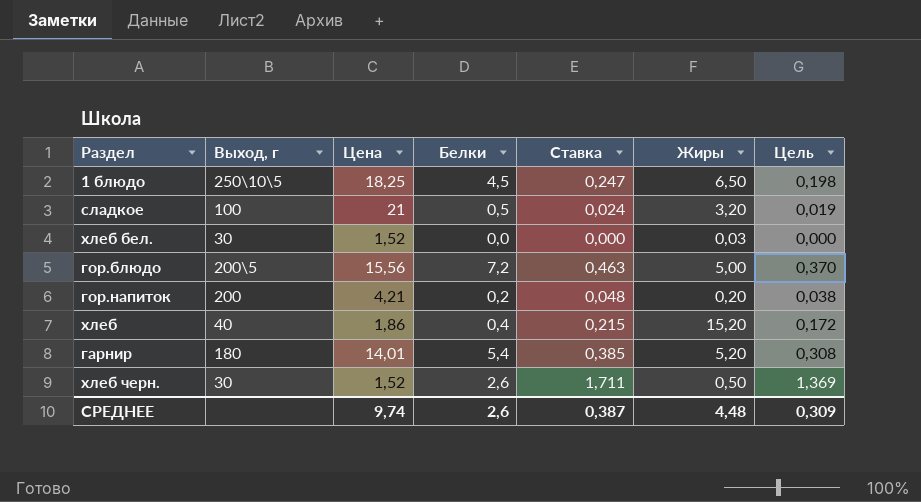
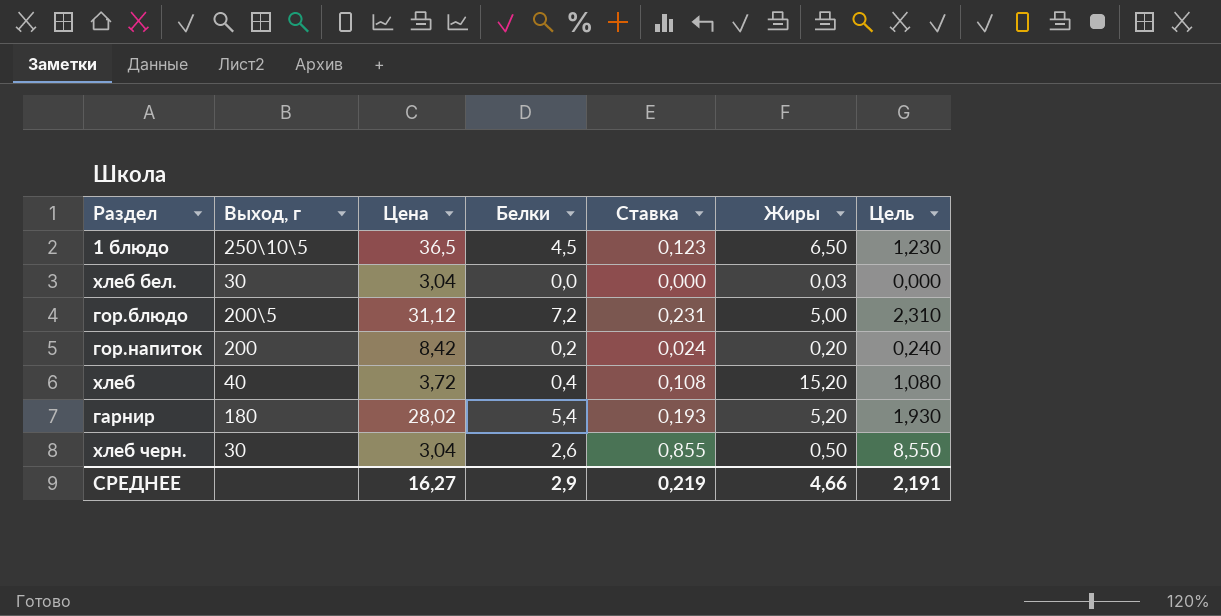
column Цель | formula: [Ставка] * 0,8 -> [Ставка] * 10
row сладкое: 100 | 21 | 0,5 | 0,024 | 3,20 | 0,019 -> none
1 блюдо | Цена: 18,25 -> 36,5
1 блюдо | Ставка: 0,247 -> 0,123
хлеб бел. | Цена: 1,52 -> 3,04
гор.блюдо | Цена: 15,56 -> 31,12
гор.блюдо | Ставка: 0,463 -> 0,231
гор.напиток | Цена: 4,21 -> 8,42
гор.напиток | Ставка: 0,048 -> 0,024
хлеб | Цена: 1,86 -> 3,72
хлеб | Ставка: 0,215 -> 0,108
гарнир | Цена: 14,01 -> 28,02
гарнир | Ставка: 0,385 -> 0,193
хлеб черн. | Цена: 1,52 -> 3,04
хлеб черн. | Ставка: 1,711 -> 0,855
СРЕДНЕЕ | Цена: 9,74 -> 16,27
СРЕДНЕЕ | Белки: 2,6 -> 2,9
СРЕДНЕЕ | Ставка: 0,387 -> 0,219
СРЕДНЕЕ | Жиры: 4,48 -> 4,66
СРЕДНЕЕ | Цель: 0,309 -> 2,191

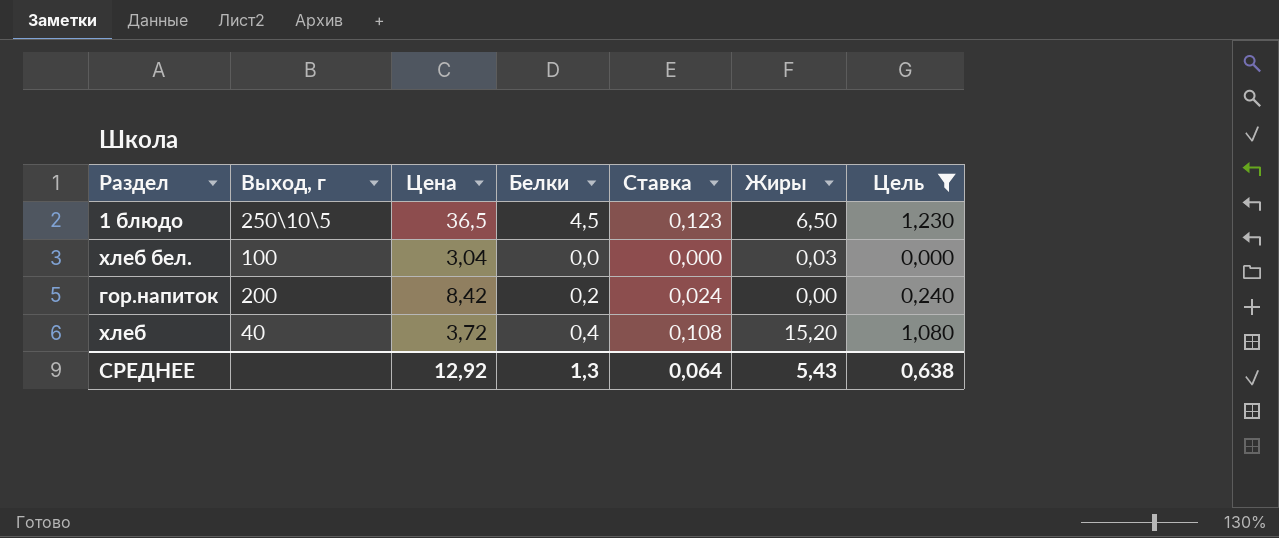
filter: none -> Цель <= 1,230
хлеб бел. | Выход, г: 30 -> 100
гор.напиток | Жиры: 0,20 -> 0,00
СРЕДНЕЕ | Цена: 16,27 -> 12,92
СРЕДНЕЕ | Белки: 2,9 -> 1,3
СРЕДНЕЕ | Ставка: 0,219 -> 0,064
СРЕДНЕЕ | Жиры: 4,66 -> 5,43
СРЕДНЕЕ | Цель: 2,191 -> 0,638

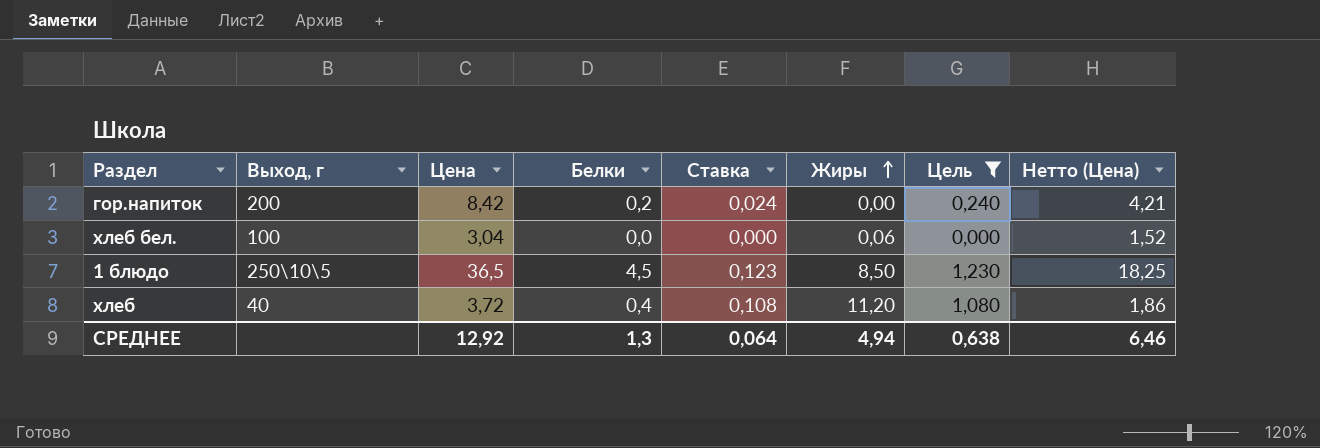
row order: none -> Жиры ascending
column Нетто (Цена) | formula: none -> [Цена] * 0,5
хлеб бел. | Жиры: 0,03 -> 0,06
1 блюдо | Жиры: 6,50 -> 8,50
хлеб | Жиры: 15,20 -> 11,20
СРЕДНЕЕ | Жиры: 5,43 -> 4,94

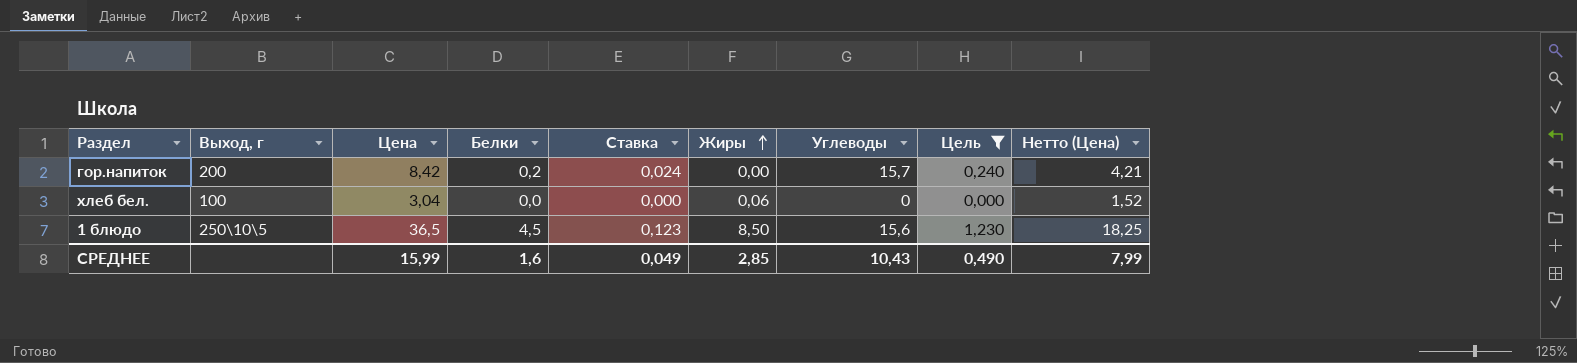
column Углеводы | position: none -> 7
row хлеб: 40 | 3,72 | 0,4 | 0,108 | 11,20 | 1,080 | 1,86 -> none
СРЕДНЕЕ | Цена: 12,92 -> 15,99
СРЕДНЕЕ | Белки: 1,3 -> 1,6
СРЕДНЕЕ | Ставка: 0,064 -> 0,049
СРЕДНЕЕ | Жиры: 4,94 -> 2,85
СРЕДНЕЕ | Цель: 0,638 -> 0,490
СРЕДНЕЕ | Нетто (Цена): 6,46 -> 7,99

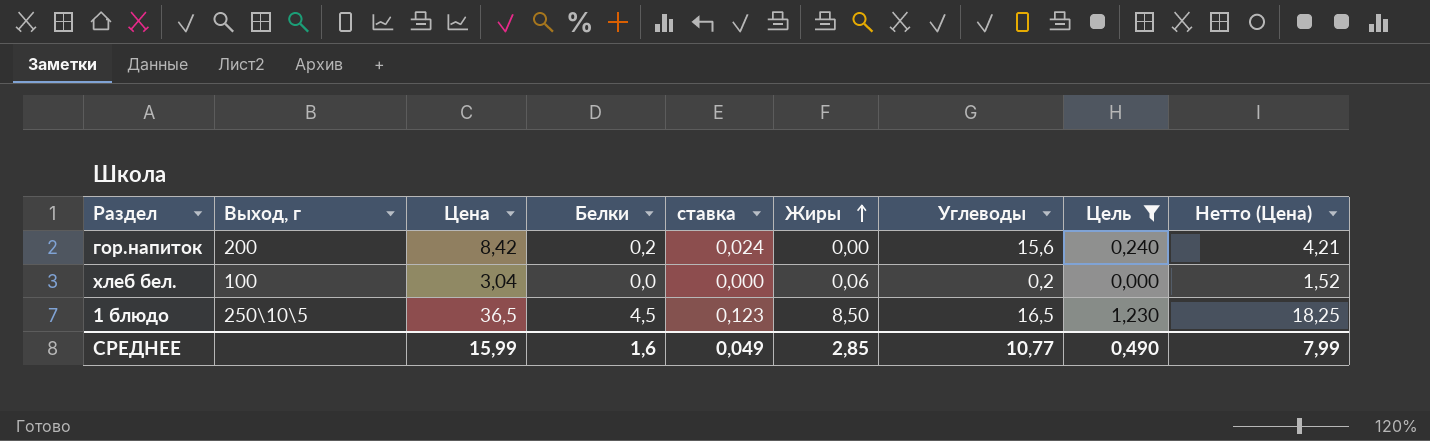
column name: Ставка -> ставка
гор.напиток | Углеводы: 15,7 -> 15,6
хлеб бел. | Углеводы: 0 -> 0,2
1 блюдо | Углеводы: 15,6 -> 16,5
СРЕДНЕЕ | Углеводы: 10,43 -> 10,77

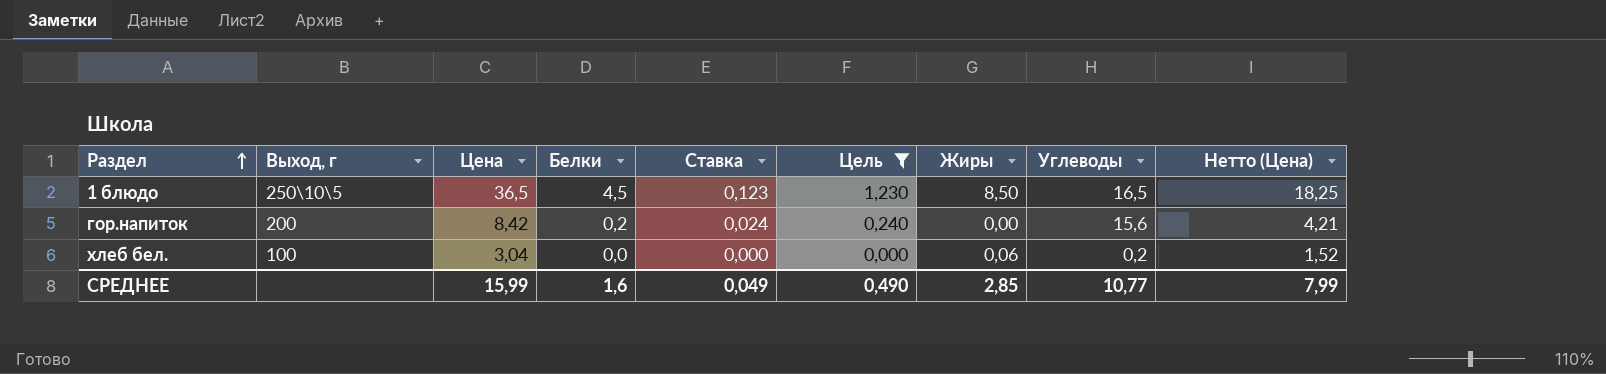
row order: Жиры ascending -> Раздел ascending
column name: ставка -> Ставка
column Цель | position: 8 -> 6

